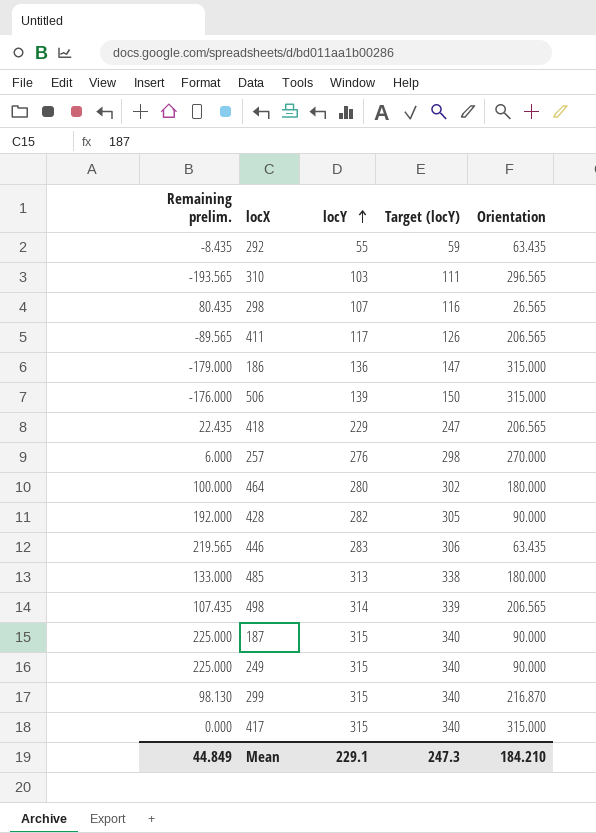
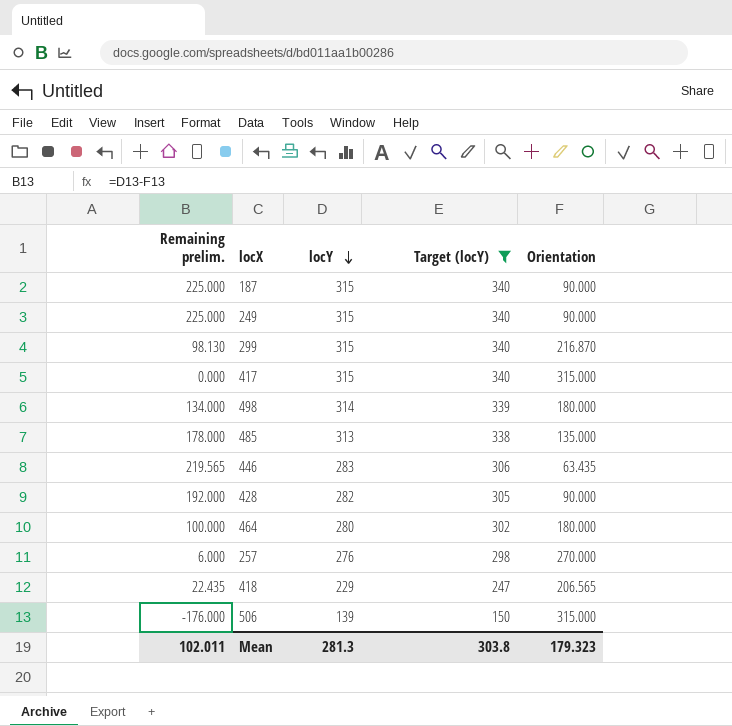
filter: none -> Target (locY) >= 150
row order: locY ascending -> locY descending
498 | Remaining prelim.: 107.435 -> 134.000
498 | Orientation: 206.565 -> 180.000
485 | Remaining prelim.: 133.000 -> 178.000
485 | Orientation: 180.000 -> 135.000
Mean | Remaining prelim.: 44.849 -> 102.011
Mean | locY: 229.1 -> 281.3
Mean | Target (locY): 247.3 -> 303.8
Mean | Orientation: 184.210 -> 179.323

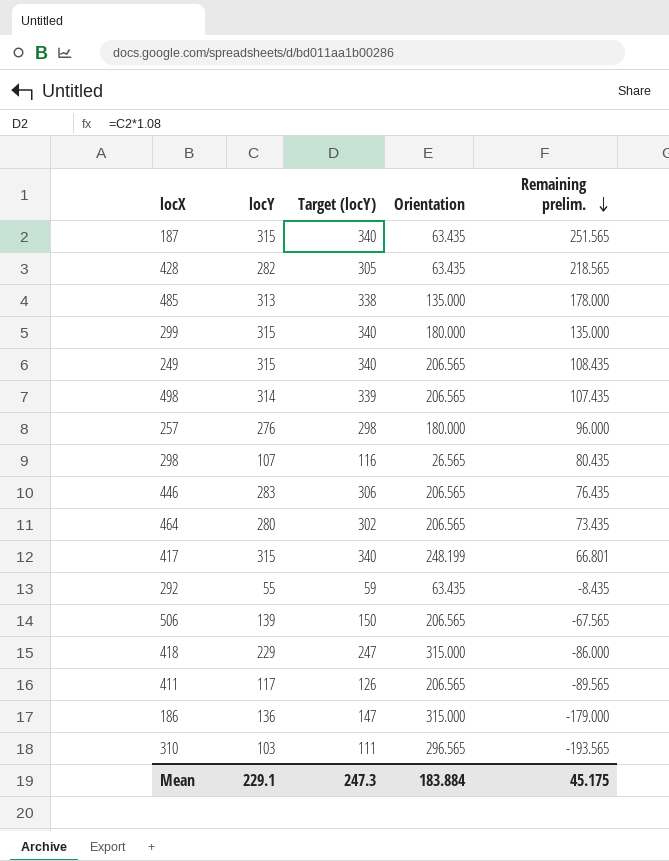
filter: Target (locY) >= 150 -> none
row order: locY descending -> Remaining prelim. descending
column Remaining prelim. | position: 1 -> 5
187 | Orientation: 90.000 -> 63.435
187 | Remaining prelim.: 225.000 -> 251.565
428 | Orientation: 90.000 -> 63.435
428 | Remaining prelim.: 192.000 -> 218.565
299 | Orientation: 216.870 -> 180.000
299 | Remaining prelim.: 98.130 -> 135.000
249 | Orientation: 90.000 -> 206.565
249 | Remaining prelim.: 225.000 -> 108.435
498 | Orientation: 180.000 -> 206.565
498 | Remaining prelim.: 134.000 -> 107.435
257 | Orientation: 270.000 -> 180.000
257 | Remaining prelim.: 6.000 -> 96.000
446 | Orientation: 63.435 -> 206.565
446 | Remaining prelim.: 219.565 -> 76.435
464 | Orientation: 180.000 -> 206.565
464 | Remaining prelim.: 100.000 -> 73.435
417 | Orientation: 315.000 -> 248.199
417 | Remaining prelim.: 0.000 -> 66.801
506 | Orientation: 315.000 -> 206.565
506 | Remaining prelim.: -176.000 -> -67.565
418 | Orientation: 206.565 -> 315.000
418 | Remaining prelim.: 22.435 -> -86.000
Mean | locY: 281.3 -> 229.1
Mean | Target (locY): 303.8 -> 247.3
Mean | Orientation: 179.323 -> 183.884
Mean | Remaining prelim.: 102.011 -> 45.175

